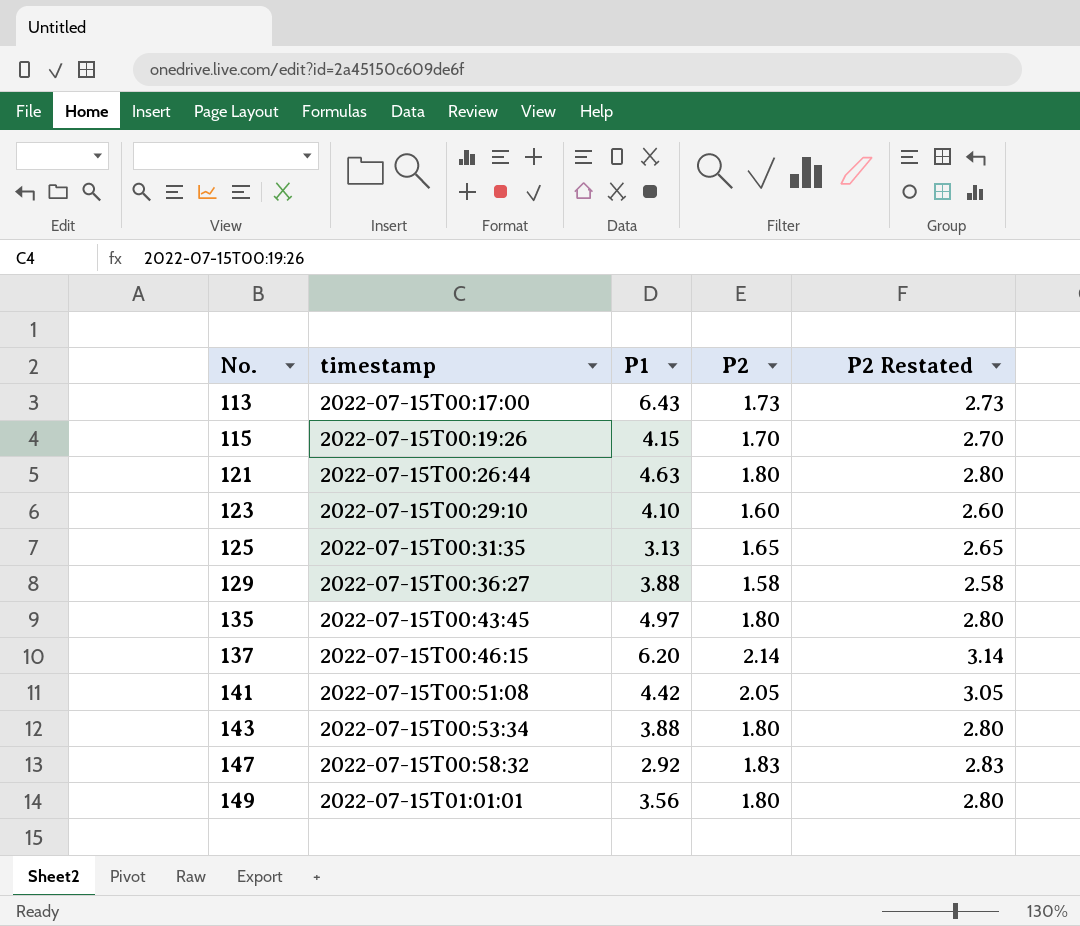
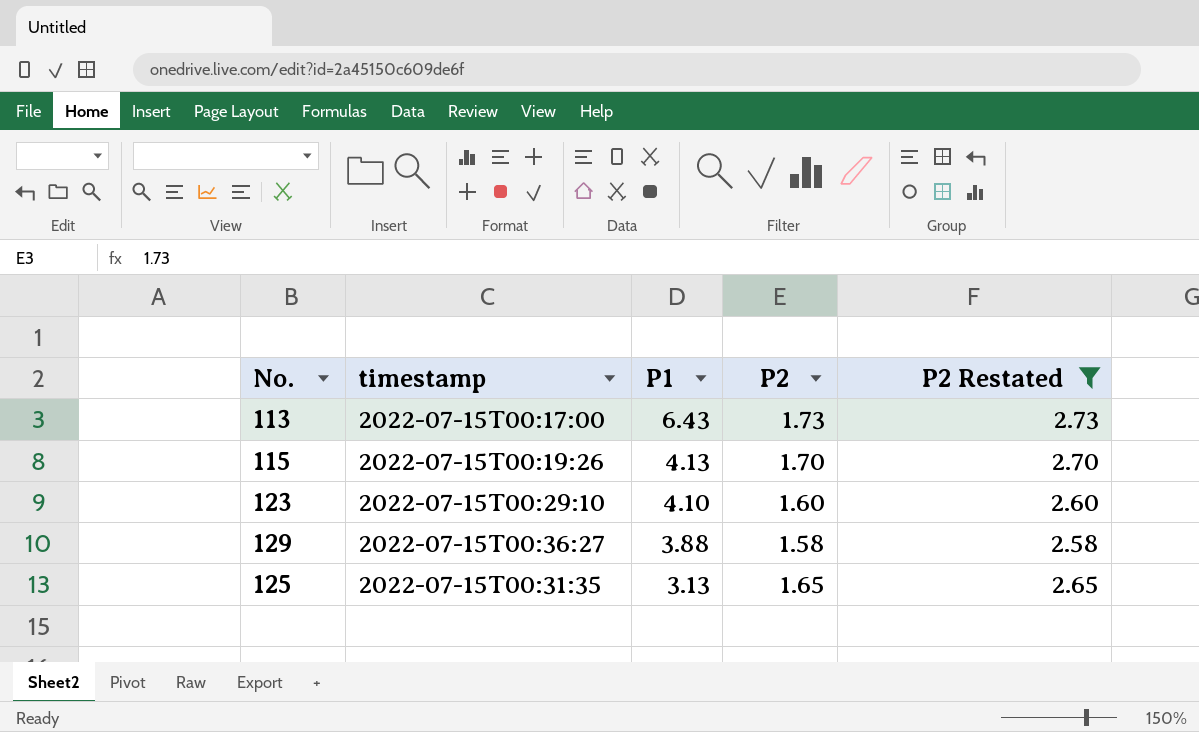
filter: none -> P2 Restated <= 2.73
row order: No. ascending -> P1 descending
115 | P1: 4.15 -> 4.13

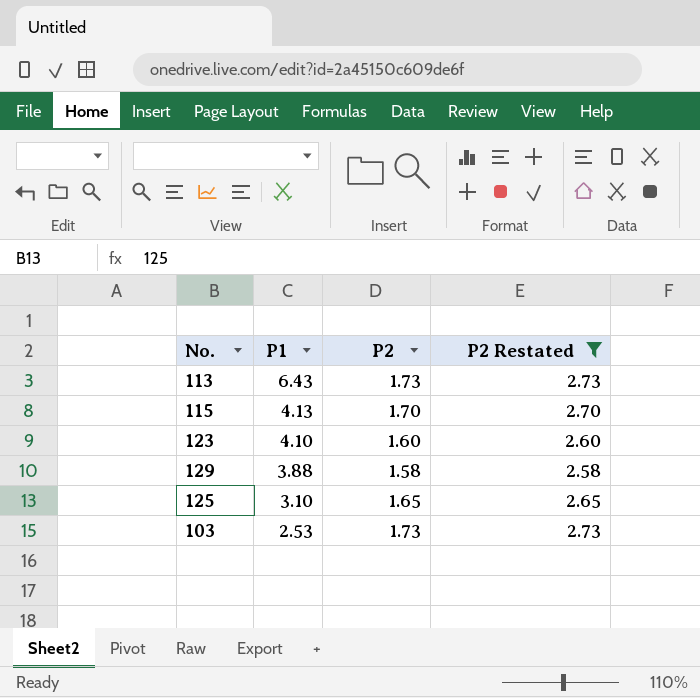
column timestamp | position: 2 -> none
125 | P1: 3.13 -> 3.10
row 103: none -> 2.53 | 1.73 | 2.73

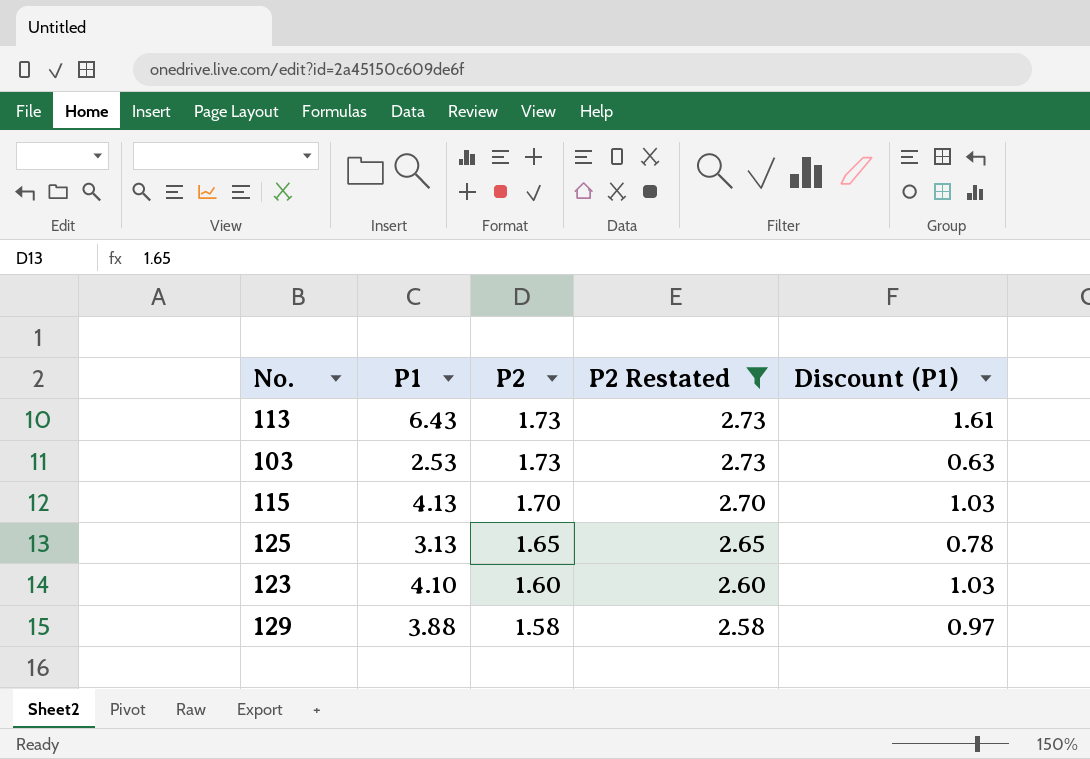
row order: P1 descending -> P2 descending
column Discount (P1) | formula: none -> [P1] * 0.25
125 | P1: 3.10 -> 3.13

